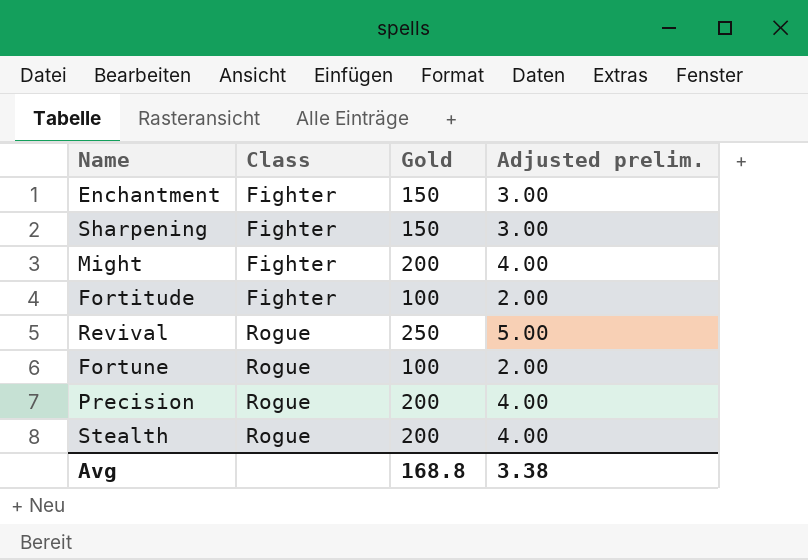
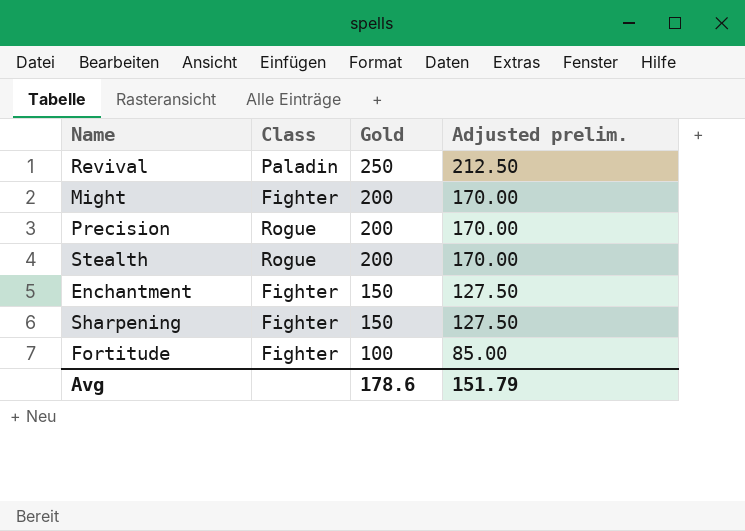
row order: Class ascending -> Gold descending
column Adjusted prelim. | formula: [Gold] * 0.02 -> [Gold] * 0.85
row Fortune: Rogue | 100 | 2.00 -> none
Revival | Class: Rogue -> Paladin
Avg | Gold: 168.8 -> 178.6
Avg | Adjusted prelim.: 3.38 -> 151.79

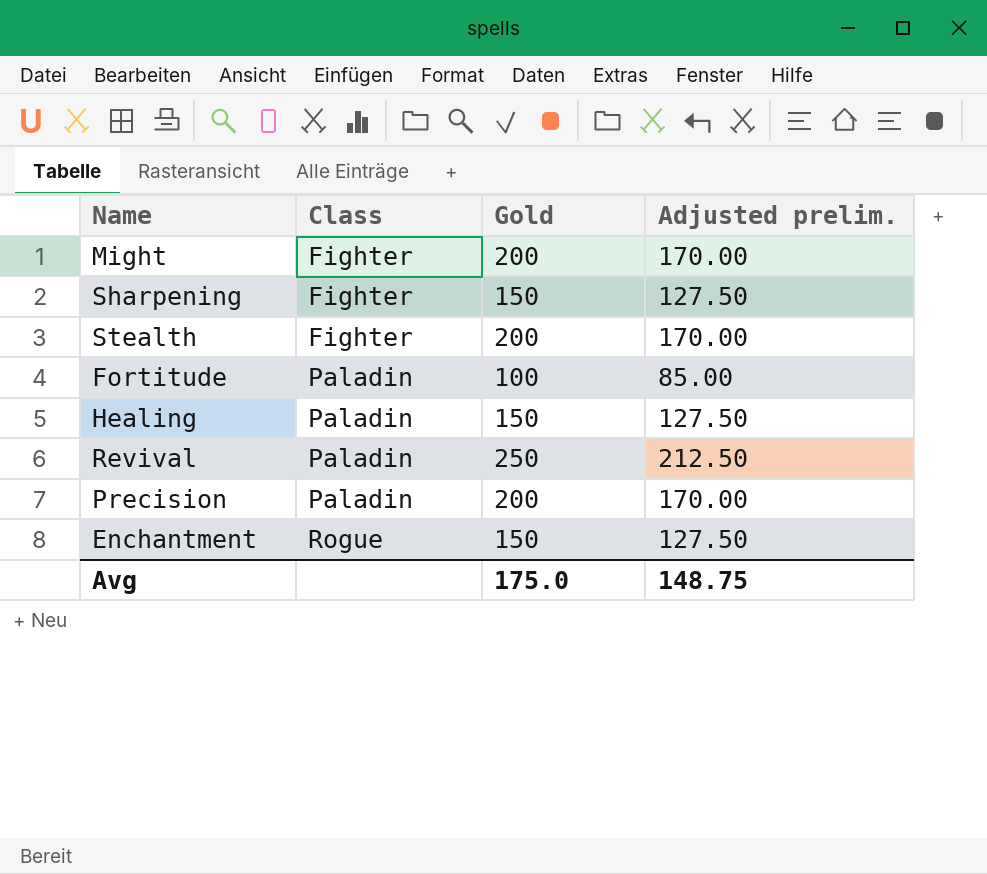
row order: Gold descending -> Class ascending
Stealth | Class: Rogue -> Fighter
Fortitude | Class: Fighter -> Paladin
row Healing: none -> Paladin | 150 | 127.50
Precision | Class: Rogue -> Paladin
Enchantment | Class: Fighter -> Rogue
Avg | Gold: 178.6 -> 175.0
Avg | Adjusted prelim.: 151.79 -> 148.75

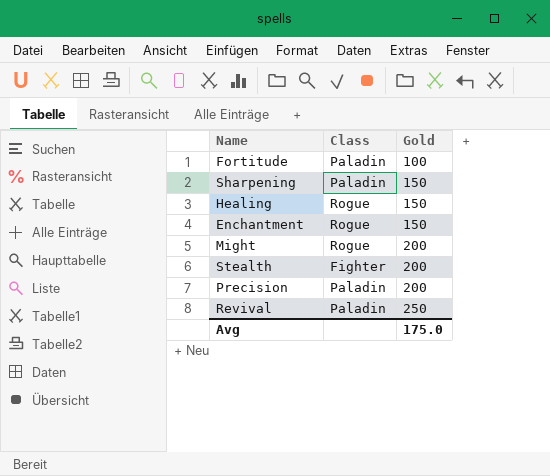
row order: Class ascending -> Gold ascending
column Adjusted prelim. | formula: [Gold] * 0.85 -> none
Sharpening | Class: Fighter -> Paladin
Healing | Class: Paladin -> Rogue
Might | Class: Fighter -> Rogue

